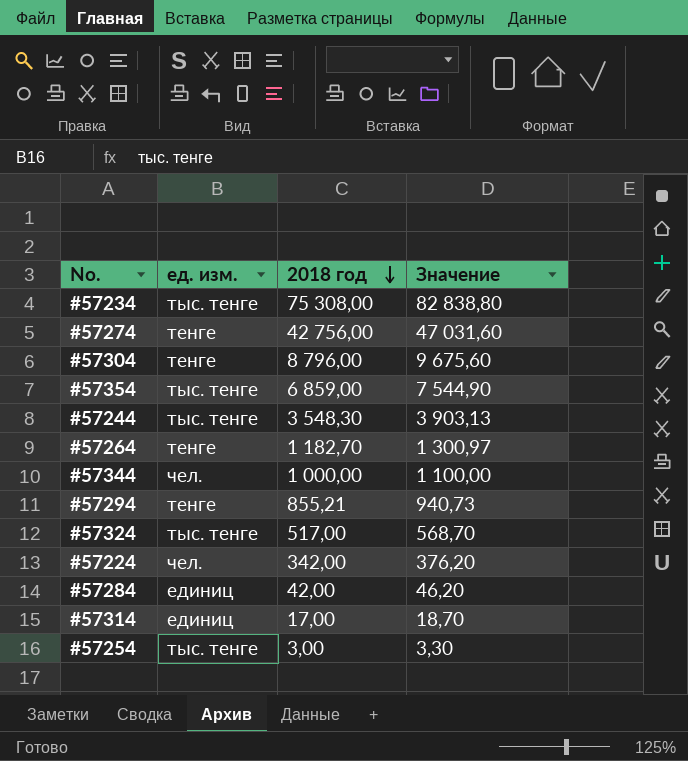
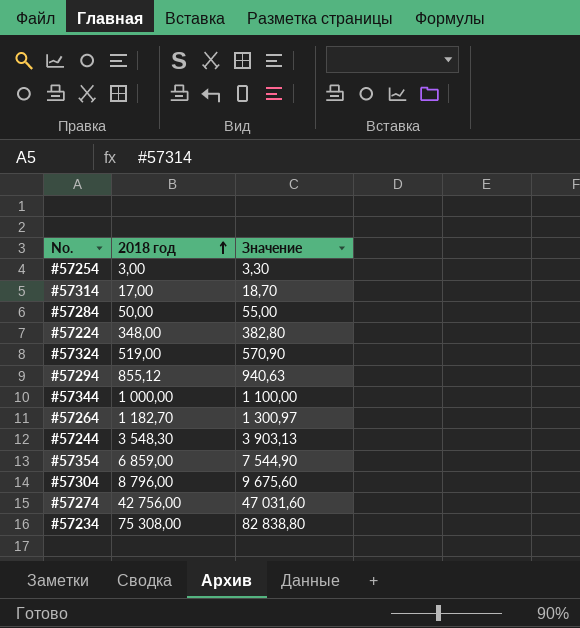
row order: 2018 год descending -> 2018 год ascending
column ед. изм. | position: 2 -> none
#57284 | 2018 год: 42,00 -> 50,00
#57284 | Значение: 46,20 -> 55,00
#57224 | 2018 год: 342,00 -> 348,00
#57224 | Значение: 376,20 -> 382,80
#57324 | 2018 год: 517,00 -> 519,00
#57324 | Значение: 568,70 -> 570,90
#57294 | 2018 год: 855,21 -> 855,12
#57294 | Значение: 940,73 -> 940,63

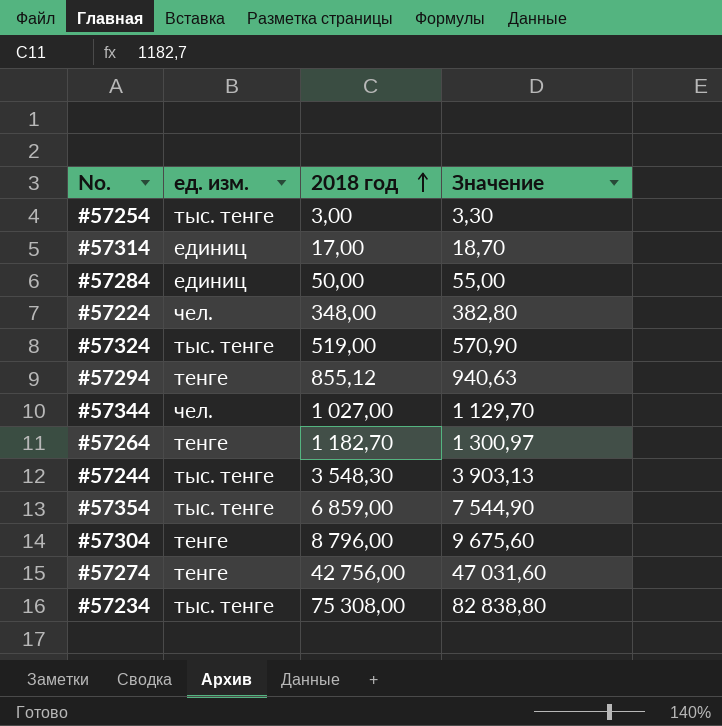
column ед. изм. | position: none -> 2
#57344 | 2018 год: 1 000,00 -> 1 027,00
#57344 | Значение: 1 100,00 -> 1 129,70

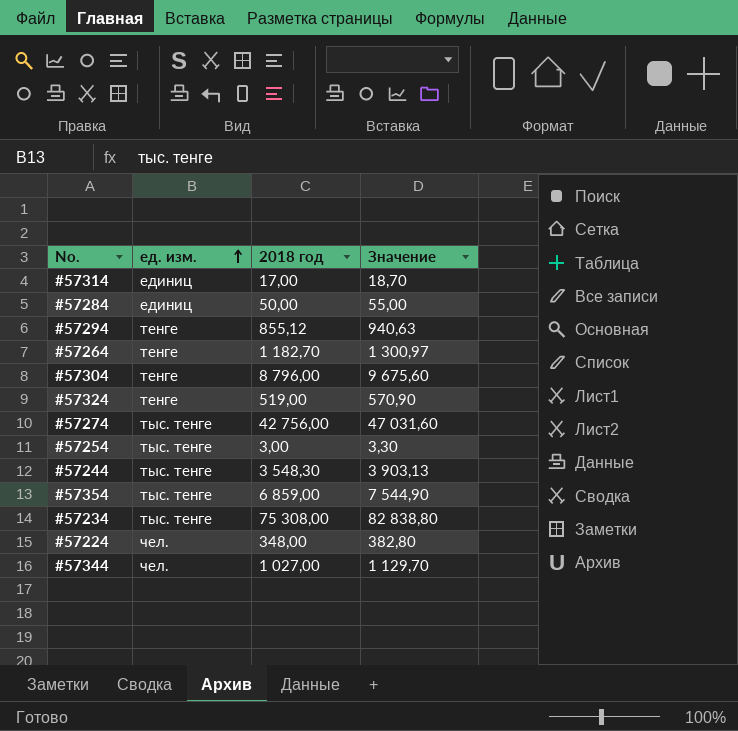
row order: 2018 год ascending -> ед. изм. ascending
#57324 | ед. изм.: тыс. тенге -> тенге
#57274 | ед. изм.: тенге -> тыс. тенге

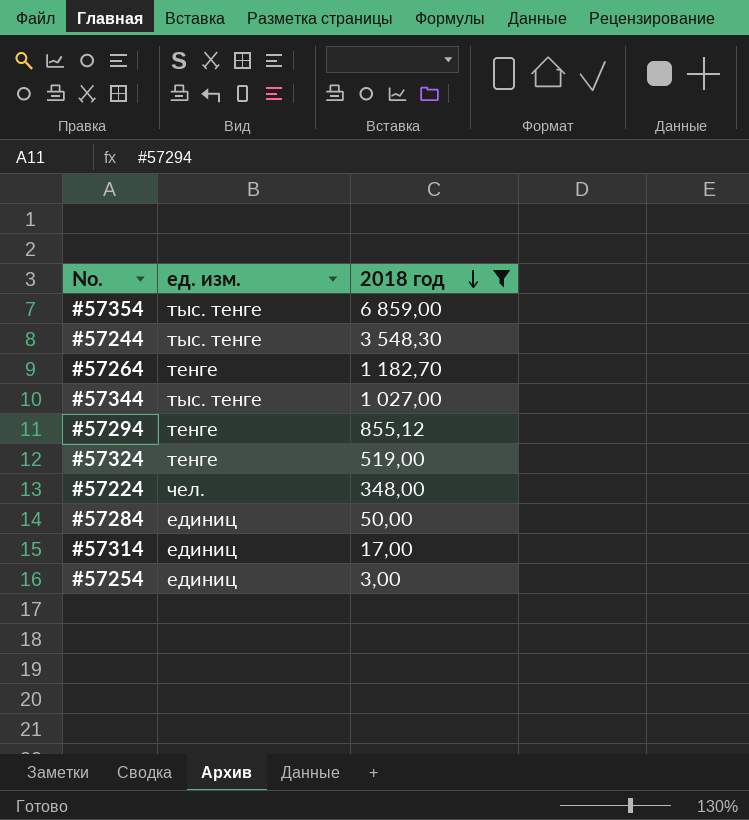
filter: none -> 2018 год <= 6 859,00
row order: ед. изм. ascending -> 2018 год descending
column Значение | formula: [2018 год] * 1,1 -> none
#57344 | ед. изм.: чел. -> тыс. тенге
#57254 | ед. изм.: тыс. тенге -> единиц

